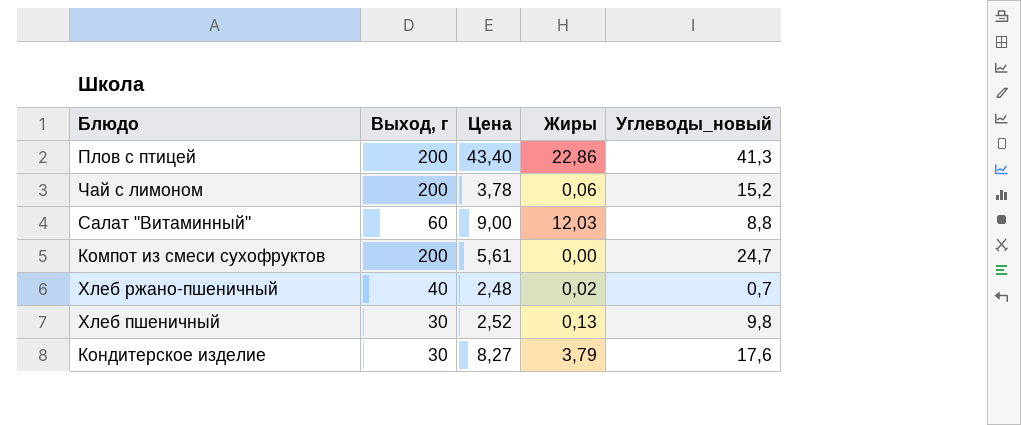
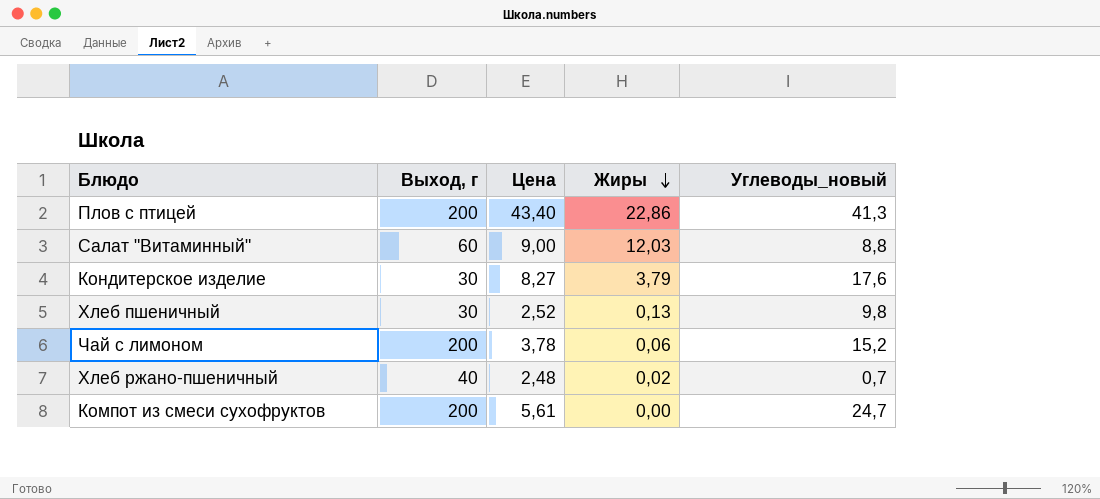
row order: none -> Жиры descending

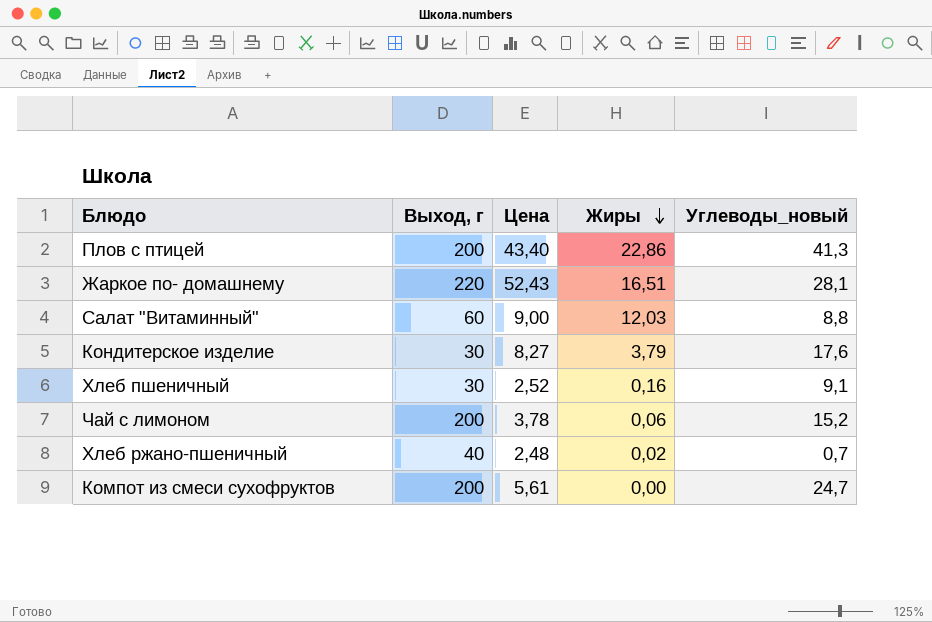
row Жаркое по- домашнему: none -> 220 | 52,43 | 16,51 | 28,1
Хлеб пшеничный | Жиры: 0,13 -> 0,16
Хлеб пшеничный | Углеводы_новый: 9,8 -> 9,1

